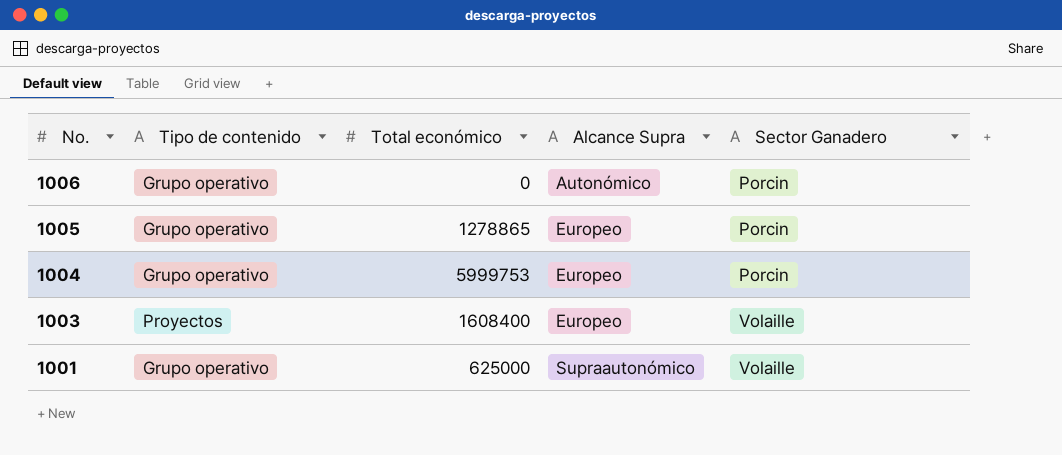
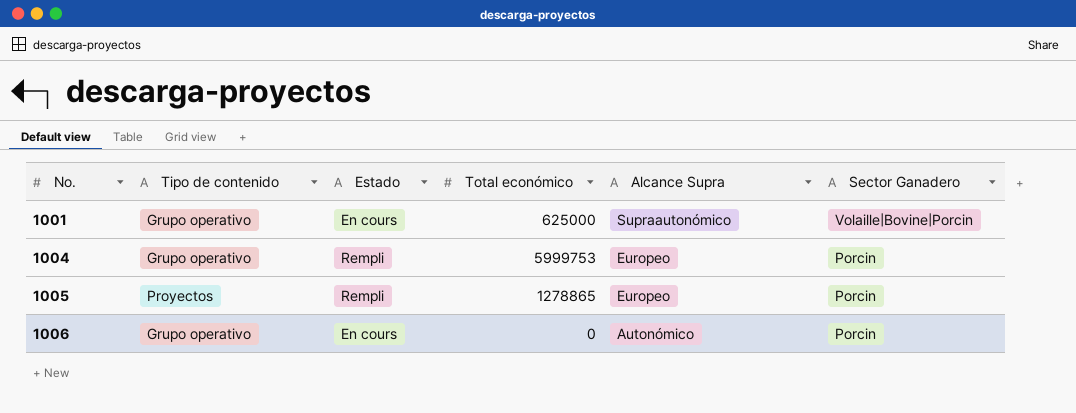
row order: No. descending -> No. ascending
column Estado | position: none -> 3
row 1003: Proyectos | 1608400 | Europeo | Volaille -> none
1001 | Sector Ganadero: Volaille -> Volaille|Bovine|Porcin
1005 | Tipo de contenido: Grupo operativo -> Proyectos

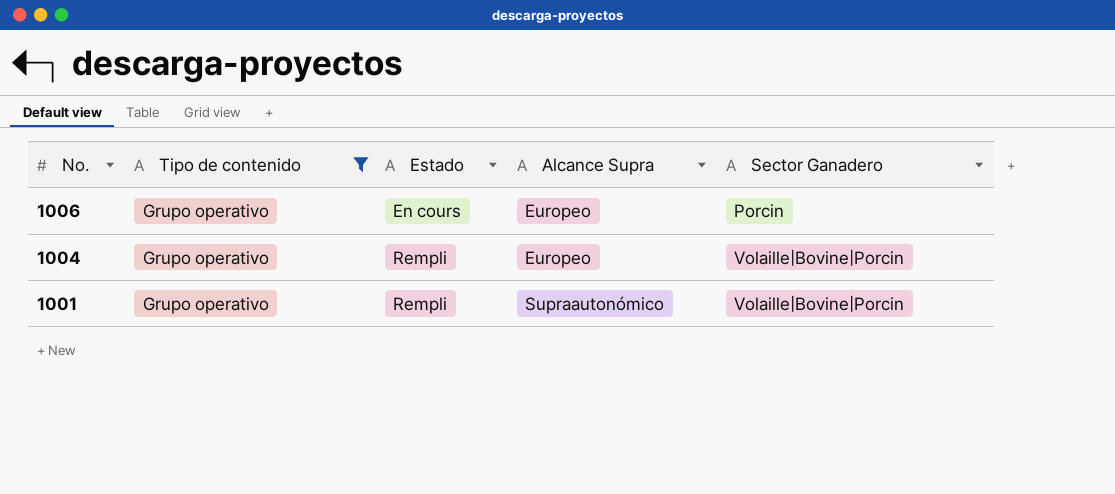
filter: none -> Tipo de contenido = Grupo operativo
row order: No. ascending -> No. descending
column Total económico | position: 4 -> none
1006 | Alcance Supra: Autonómico -> Europeo
1004 | Sector Ganadero: Porcin -> Volaille|Bovine|Porcin
1001 | Estado: En cours -> Rempli

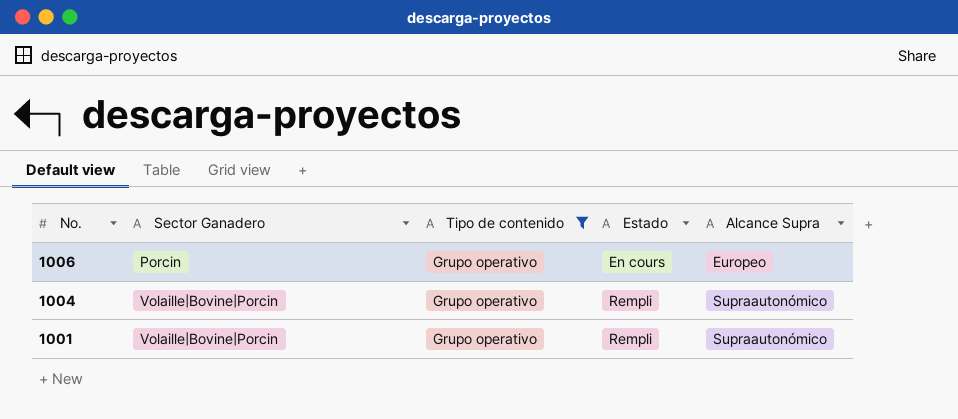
column Sector Ganadero | position: 5 -> 2
1004 | Alcance Supra: Europeo -> Supraautonómico

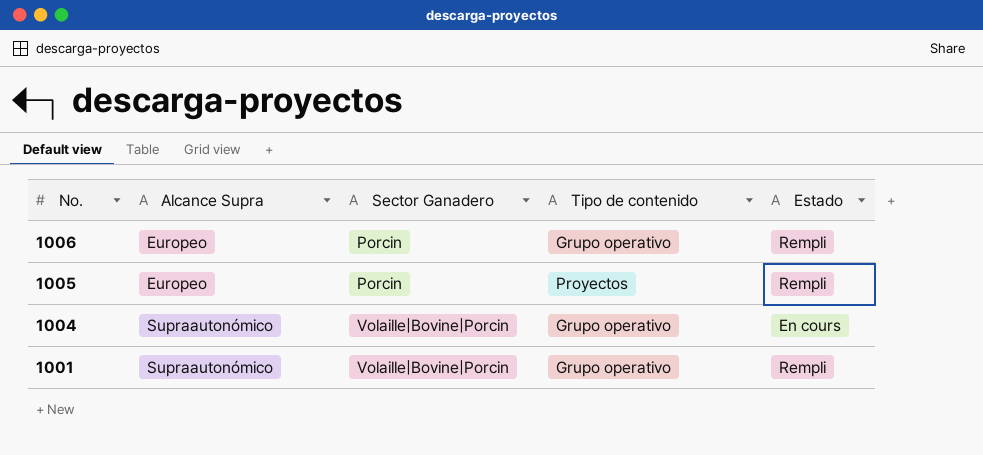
filter: Tipo de contenido = Grupo operativo -> none
column Alcance Supra | position: 5 -> 2
1006 | Estado: En cours -> Rempli
1004 | Estado: Rempli -> En cours

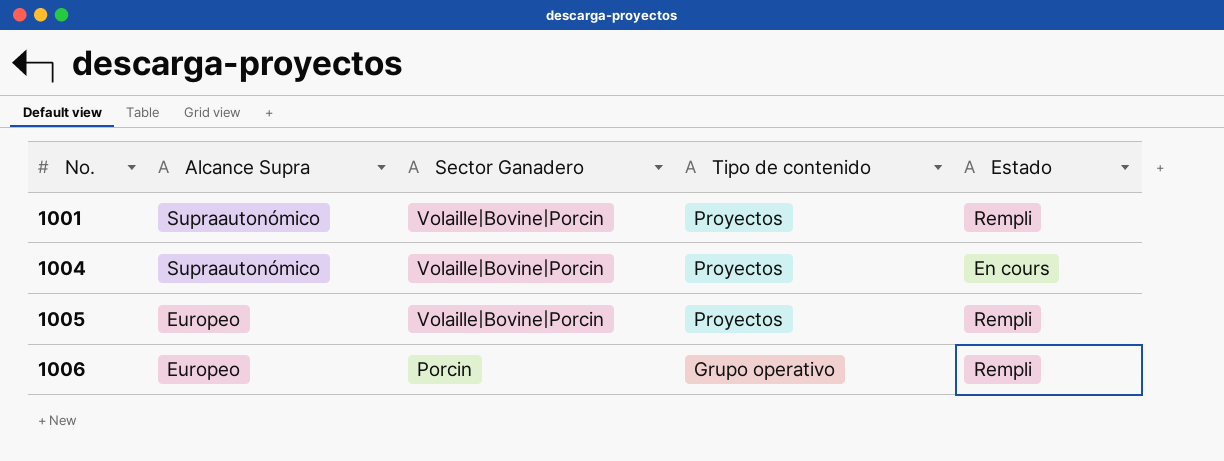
row order: No. descending -> No. ascending
1001 | Tipo de contenido: Grupo operativo -> Proyectos
1004 | Tipo de contenido: Grupo operativo -> Proyectos
1005 | Sector Ganadero: Porcin -> Volaille|Bovine|Porcin

